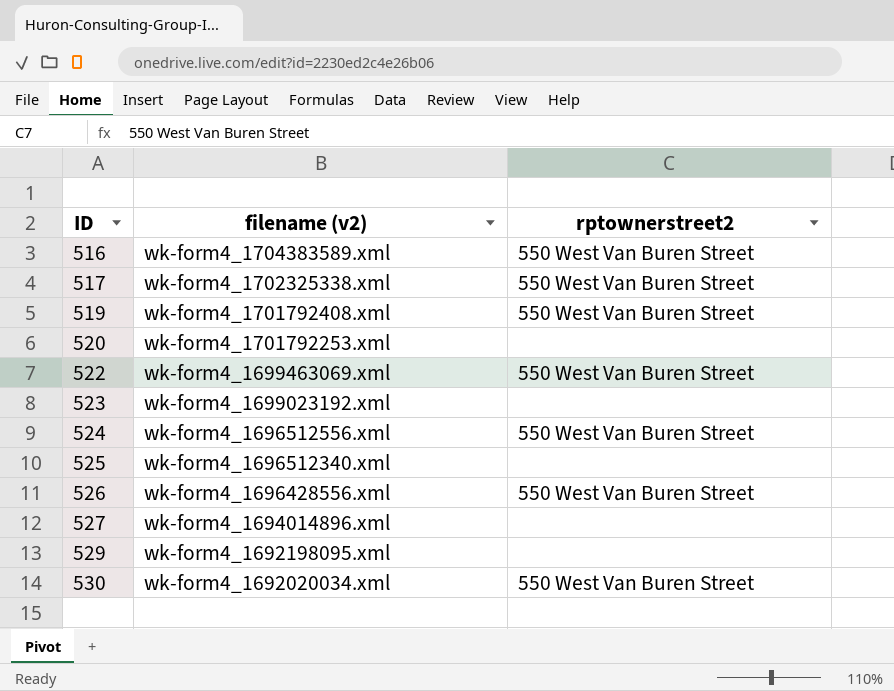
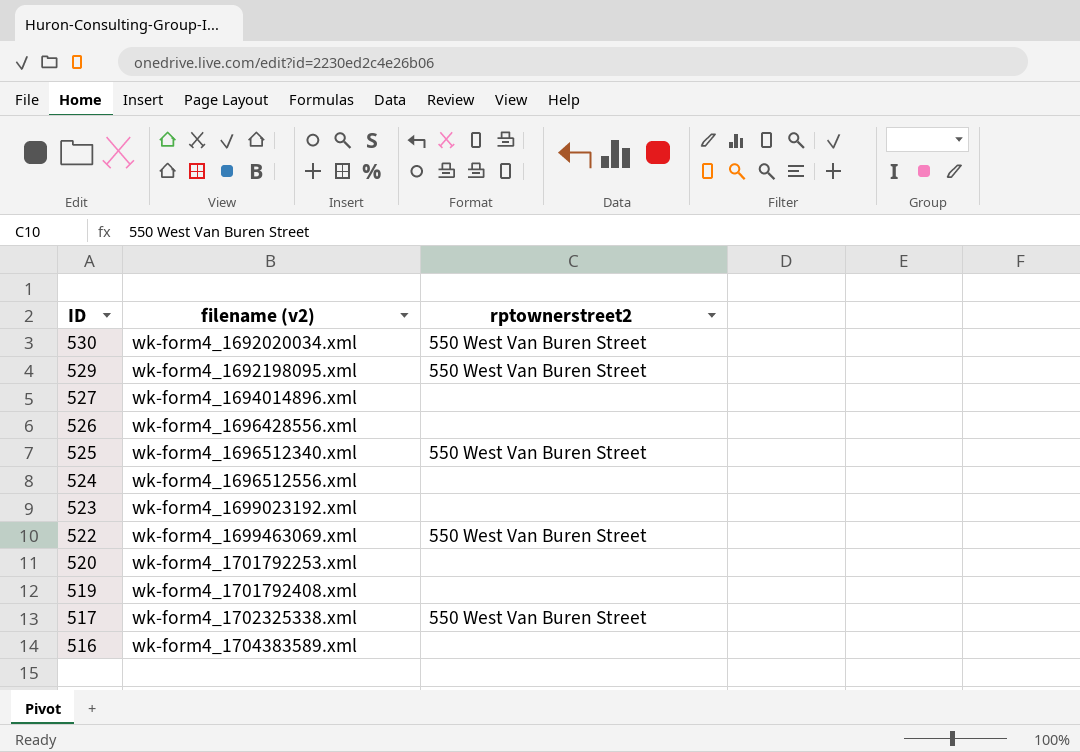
row order: ID ascending -> ID descending
529 | rptownerstreet2: none -> 550 West Van Buren Street
526 | rptownerstreet2: 550 West Van Buren Street -> none
525 | rptownerstreet2: none -> 550 West Van Buren Street
524 | rptownerstreet2: 550 West Van Buren Street -> none
519 | rptownerstreet2: 550 West Van Buren Street -> none
516 | rptownerstreet2: 550 West Van Buren Street -> none

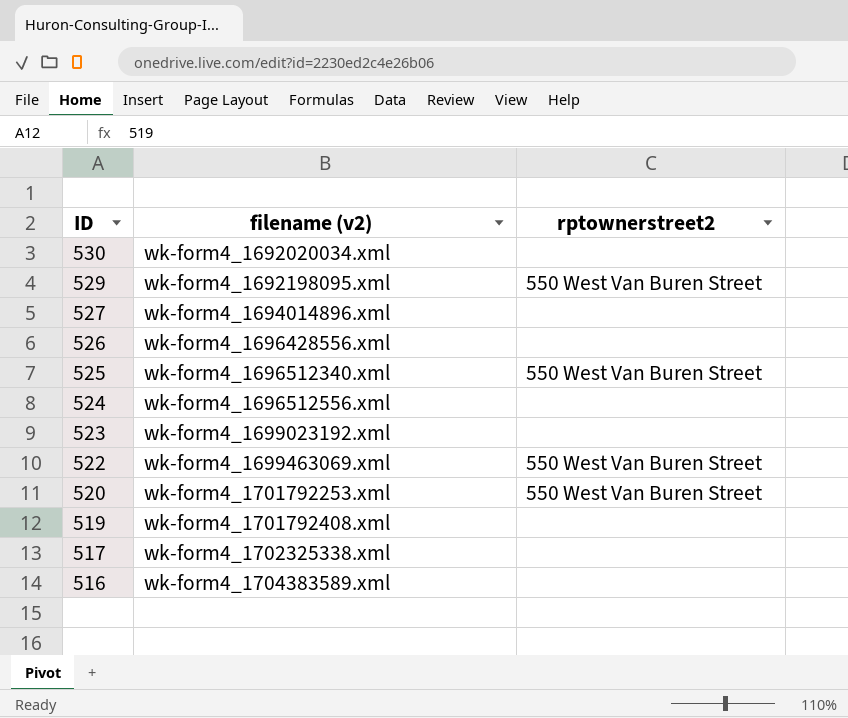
530 | rptownerstreet2: 550 West Van Buren Street -> none
520 | rptownerstreet2: none -> 550 West Van Buren Street
517 | rptownerstreet2: 550 West Van Buren Street -> none

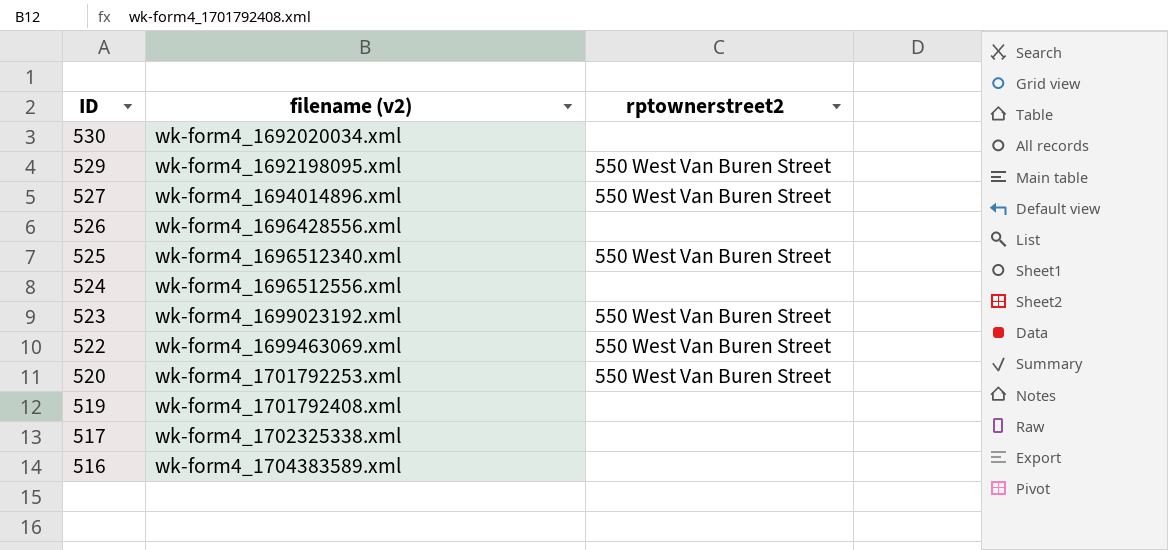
527 | rptownerstreet2: none -> 550 West Van Buren Street
523 | rptownerstreet2: none -> 550 West Van Buren Street

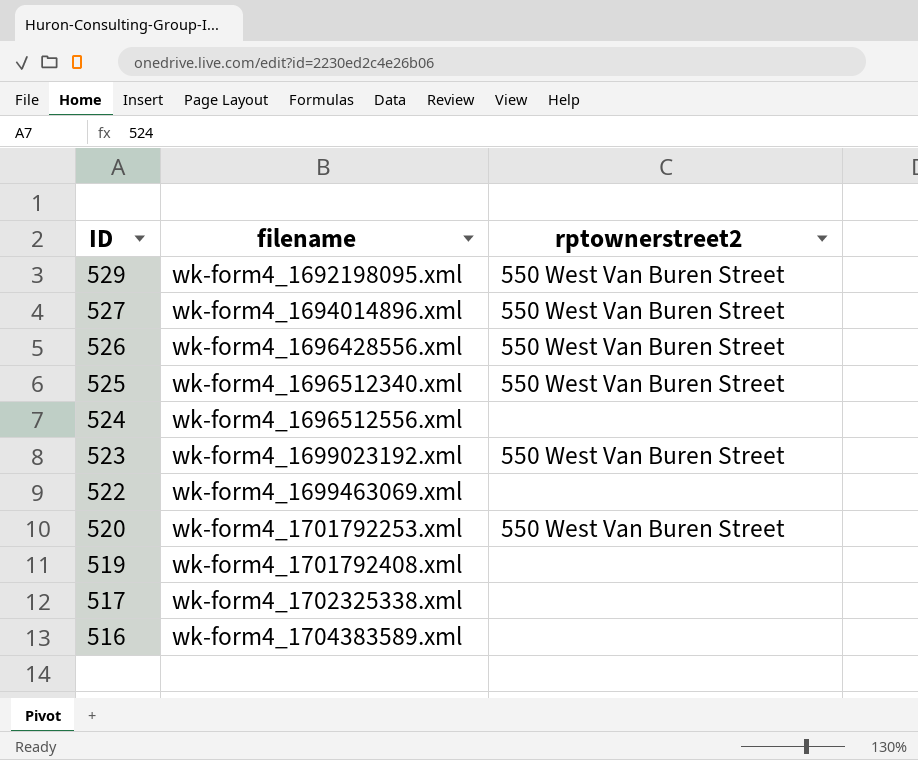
column name: filename (v2) -> filename
row 530: wk-form4_1692020034.xml | none -> none
526 | rptownerstreet2: none -> 550 West Van Buren Street
522 | rptownerstreet2: 550 West Van Buren Street -> none

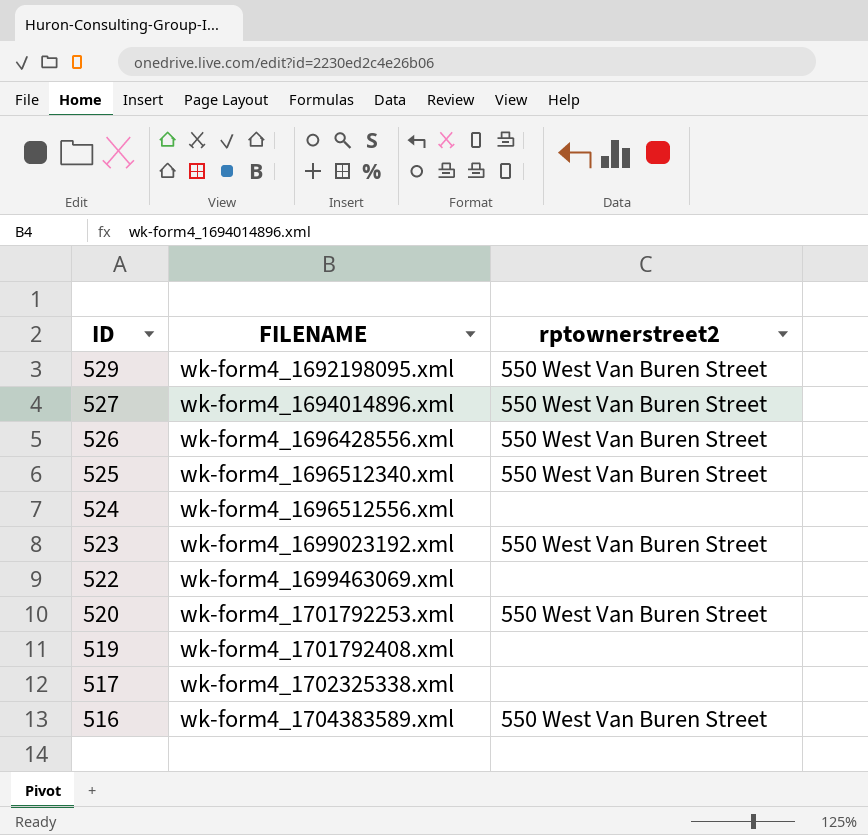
column name: filename -> FILENAME
516 | rptownerstreet2: none -> 550 West Van Buren Street

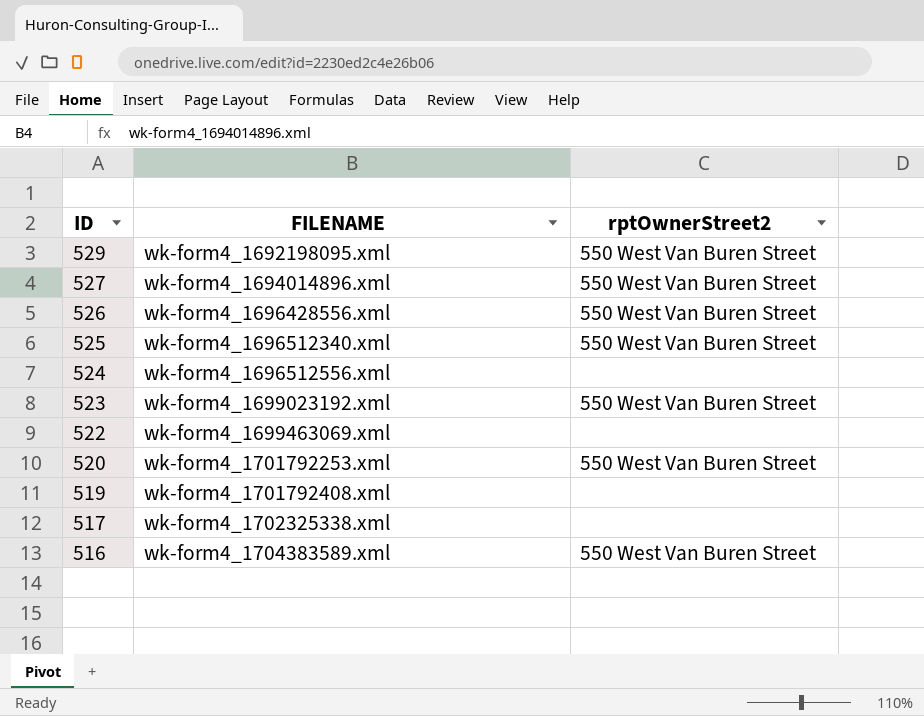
column name: rptownerstreet2 -> rptOwnerStreet2

